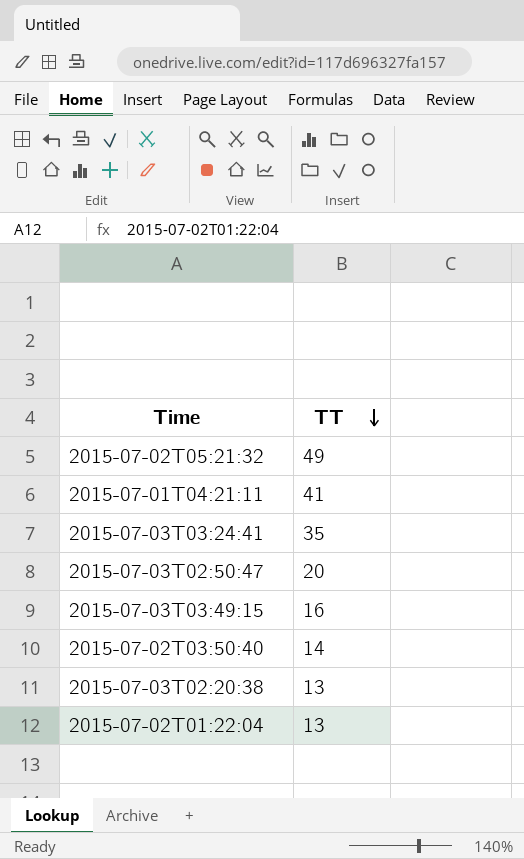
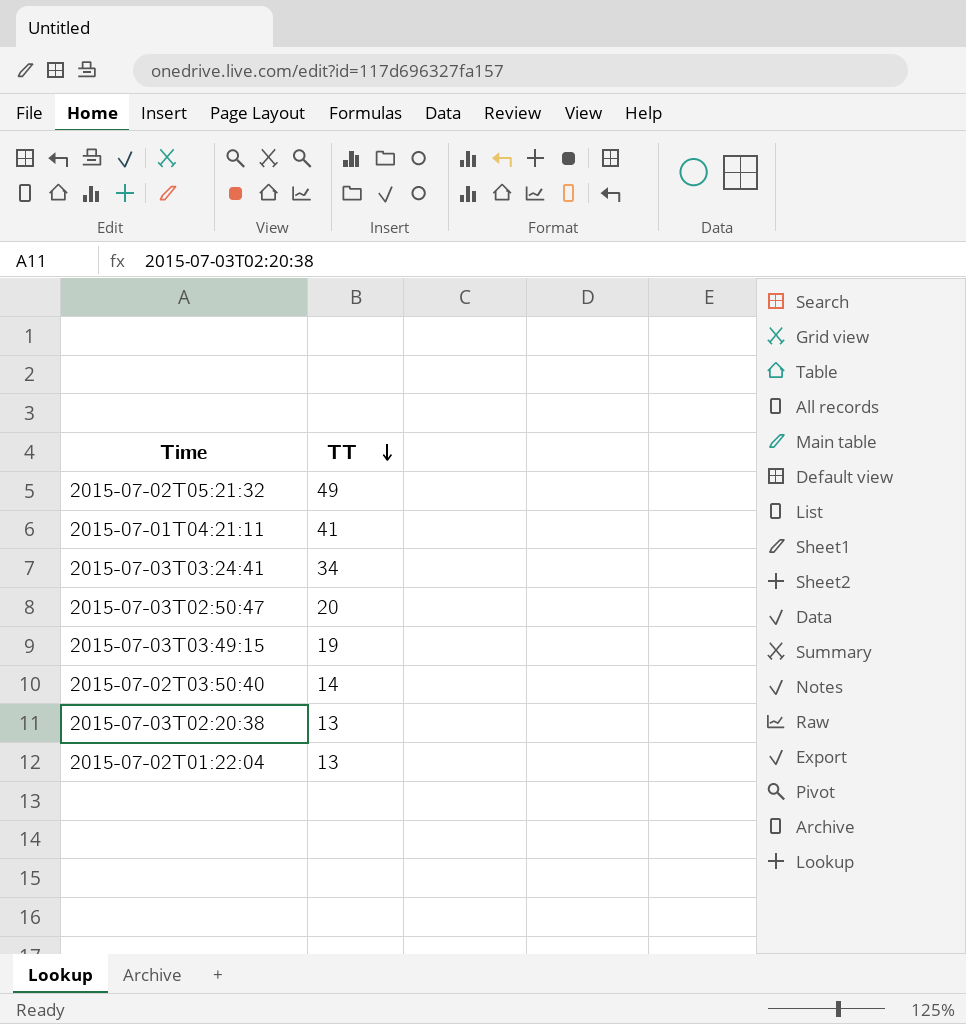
2015-07-03T03:24:41 | TT: 35 -> 34
2015-07-03T03:49:15 | TT: 16 -> 19

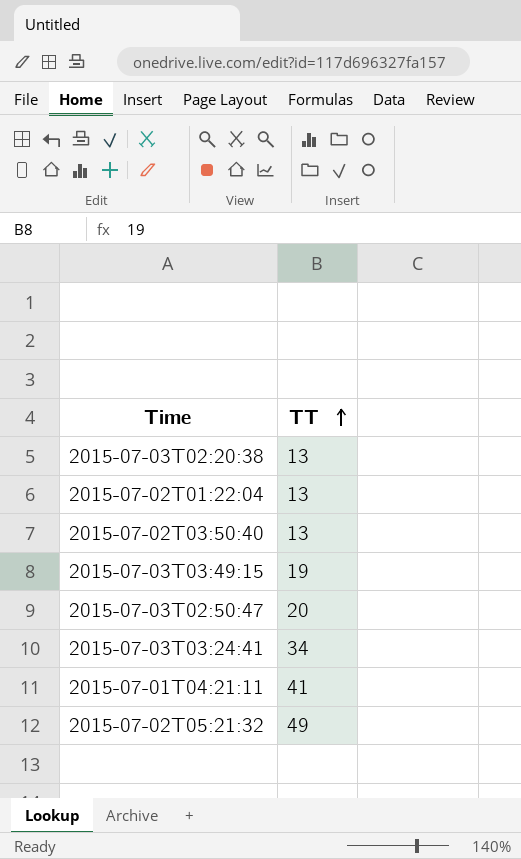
row order: TT descending -> TT ascending
2015-07-02T03:50:40 | TT: 14 -> 13

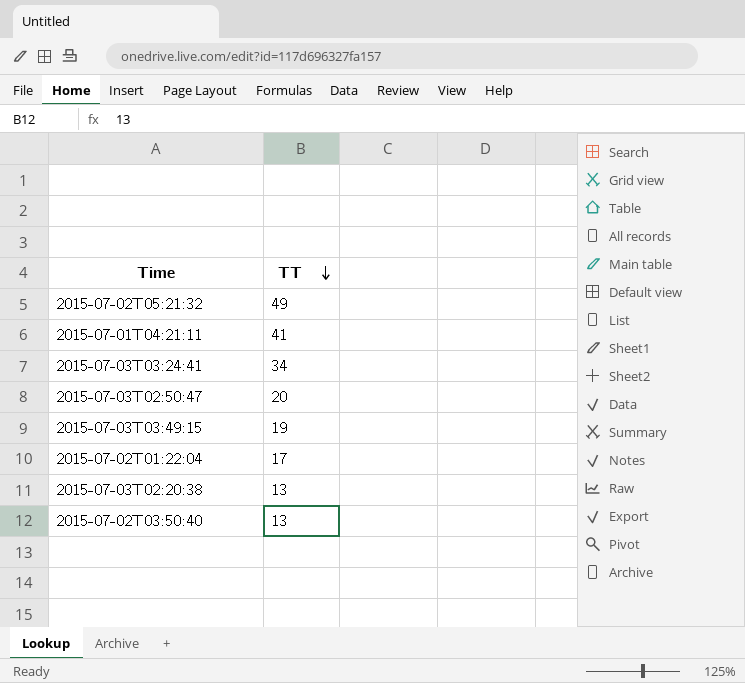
row order: TT ascending -> TT descending
2015-07-02T01:22:04 | TT: 13 -> 17

